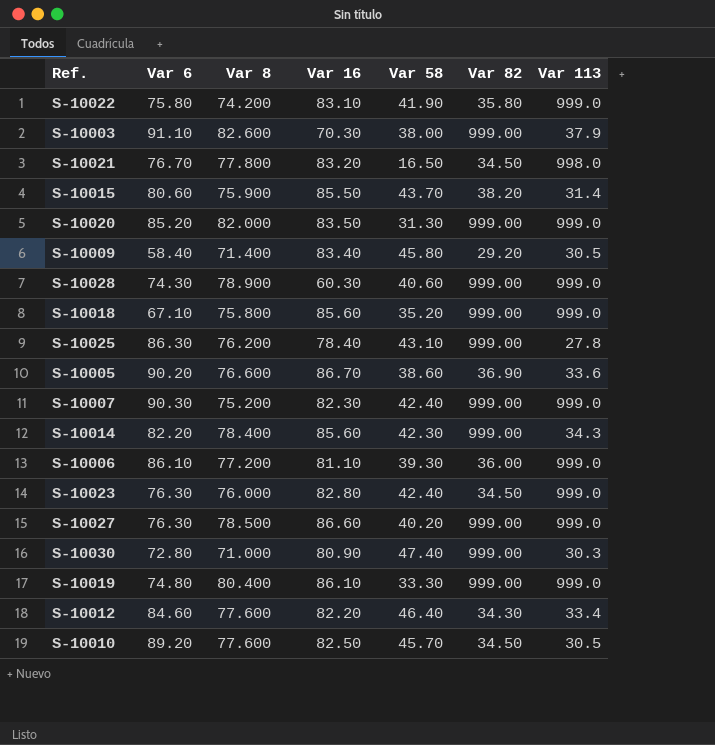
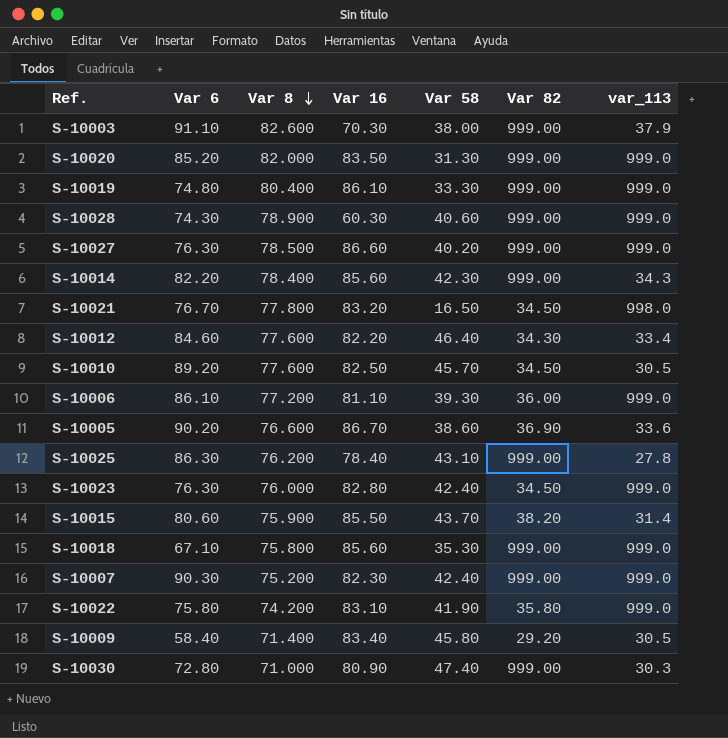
row order: none -> Var 8 descending
column name: Var 113 -> var_113
S-10018 | Var 58: 35.20 -> 35.30

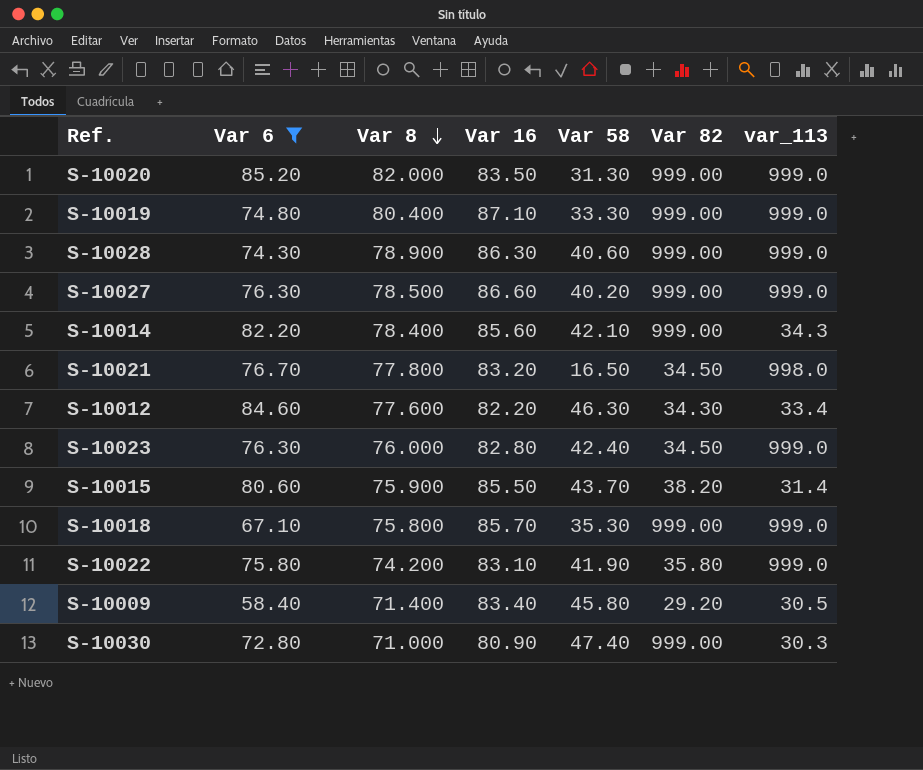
filter: none -> Var 6 <= 85.20
S-10019 | Var 16: 86.10 -> 87.10
S-10028 | Var 16: 60.30 -> 86.30
S-10014 | Var 58: 42.30 -> 42.10
S-10012 | Var 58: 46.40 -> 46.30
S-10018 | Var 16: 85.60 -> 85.70

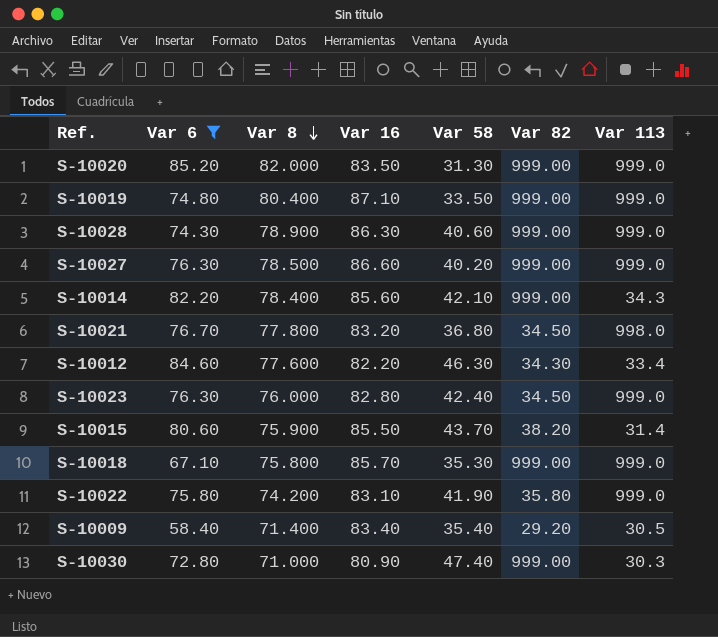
column name: var_113 -> Var 113
S-10019 | Var 58: 33.30 -> 33.50
S-10021 | Var 58: 16.50 -> 36.80
S-10009 | Var 58: 45.80 -> 35.40

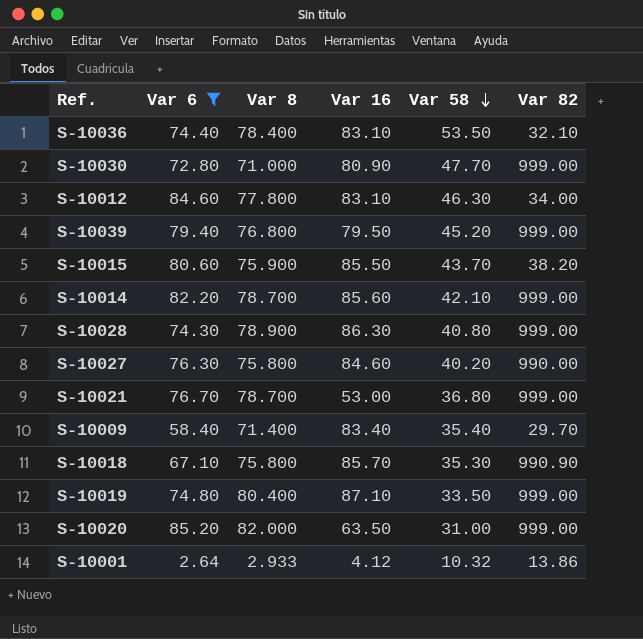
row order: Var 8 descending -> Var 58 descending
column Var 113 | position: 7 -> none
row S-10023: 76.30 | 76.000 | 82.80 | 42.40 | 34.50 | 999.0 -> none
row S-10022: 75.80 | 74.200 | 83.10 | 41.90 | 35.80 | 999.0 -> none
row S-10036: none -> 74.40 | 78.400 | 83.10 | 53.50 | 32.10
S-10030 | Var 58: 47.40 -> 47.70
S-10012 | Var 8: 77.600 -> 77.800
S-10012 | Var 16: 82.20 -> 83.10
S-10012 | Var 82: 34.30 -> 34.00
row S-10039: none -> 79.40 | 76.800 | 79.50 | 45.20 | 999.00
S-10014 | Var 8: 78.400 -> 78.700
S-10028 | Var 58: 40.60 -> 40.80
S-10027 | Var 8: 78.500 -> 75.800
S-10027 | Var 16: 86.60 -> 84.60
S-10027 | Var 82: 999.00 -> 990.00
S-10021 | Var 8: 77.800 -> 78.700
S-10021 | Var 16: 83.20 -> 53.00
S-10021 | Var 82: 34.50 -> 999.00
S-10009 | Var 82: 29.20 -> 29.70
S-10018 | Var 82: 999.00 -> 990.90
S-10020 | Var 16: 83.50 -> 63.50
S-10020 | Var 58: 31.30 -> 31.00
row S-10001: none -> 2.64 | 2.933 | 4.12 | 10.32 | 13.86

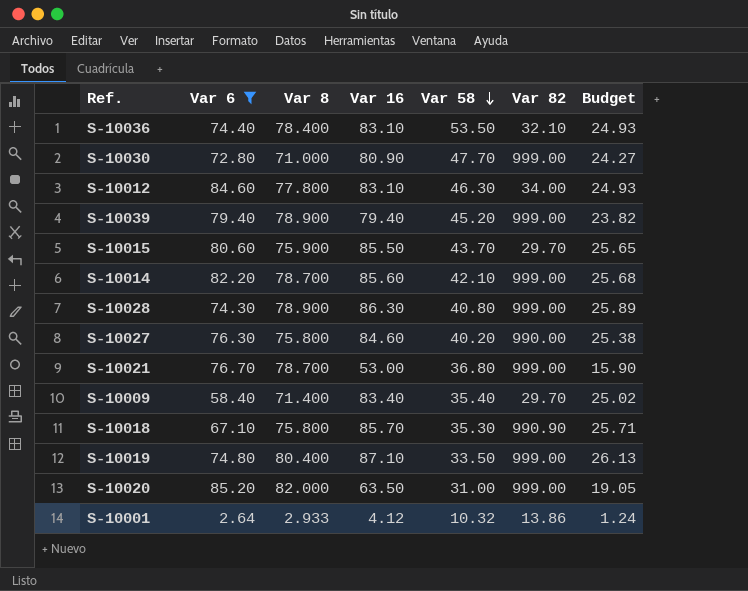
column Budget | formula: none -> [Var 16] * 0.3
S-10039 | Var 8: 76.800 -> 78.900
S-10039 | Var 16: 79.50 -> 79.40
S-10015 | Var 82: 38.20 -> 29.70

